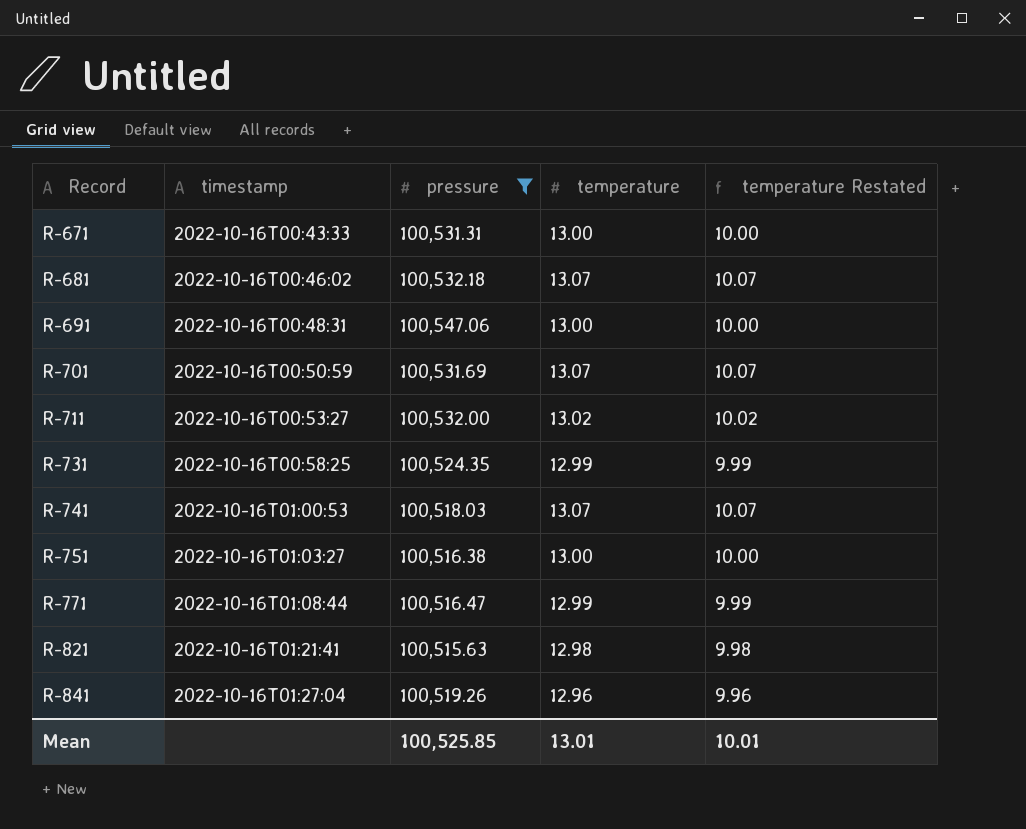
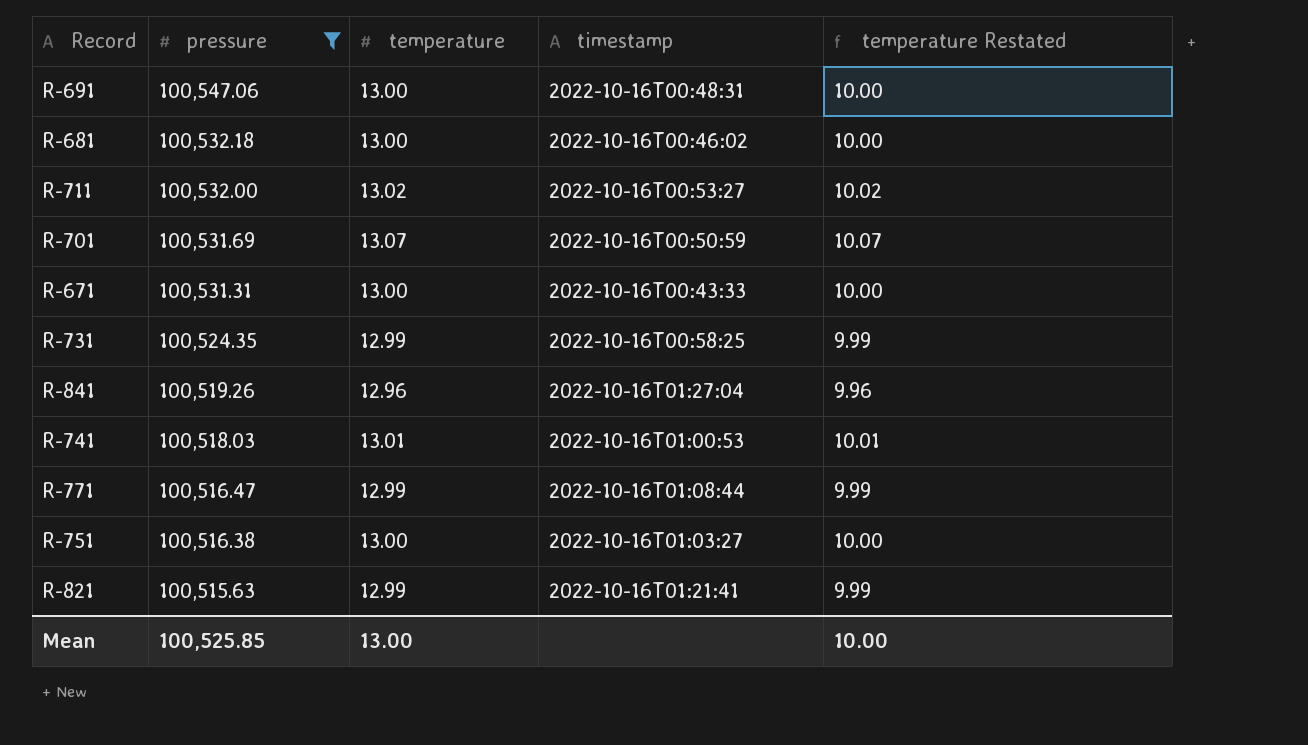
row order: Record ascending -> pressure descending
column timestamp | position: 2 -> 4
R-681 | temperature: 13.07 -> 13.00
R-681 | temperature Restated: 10.07 -> 10.00
R-741 | temperature: 13.07 -> 13.01
R-741 | temperature Restated: 10.07 -> 10.01
R-821 | temperature: 12.98 -> 12.99
R-821 | temperature Restated: 9.98 -> 9.99
Mean | temperature: 13.01 -> 13.00
Mean | temperature Restated: 10.01 -> 10.00

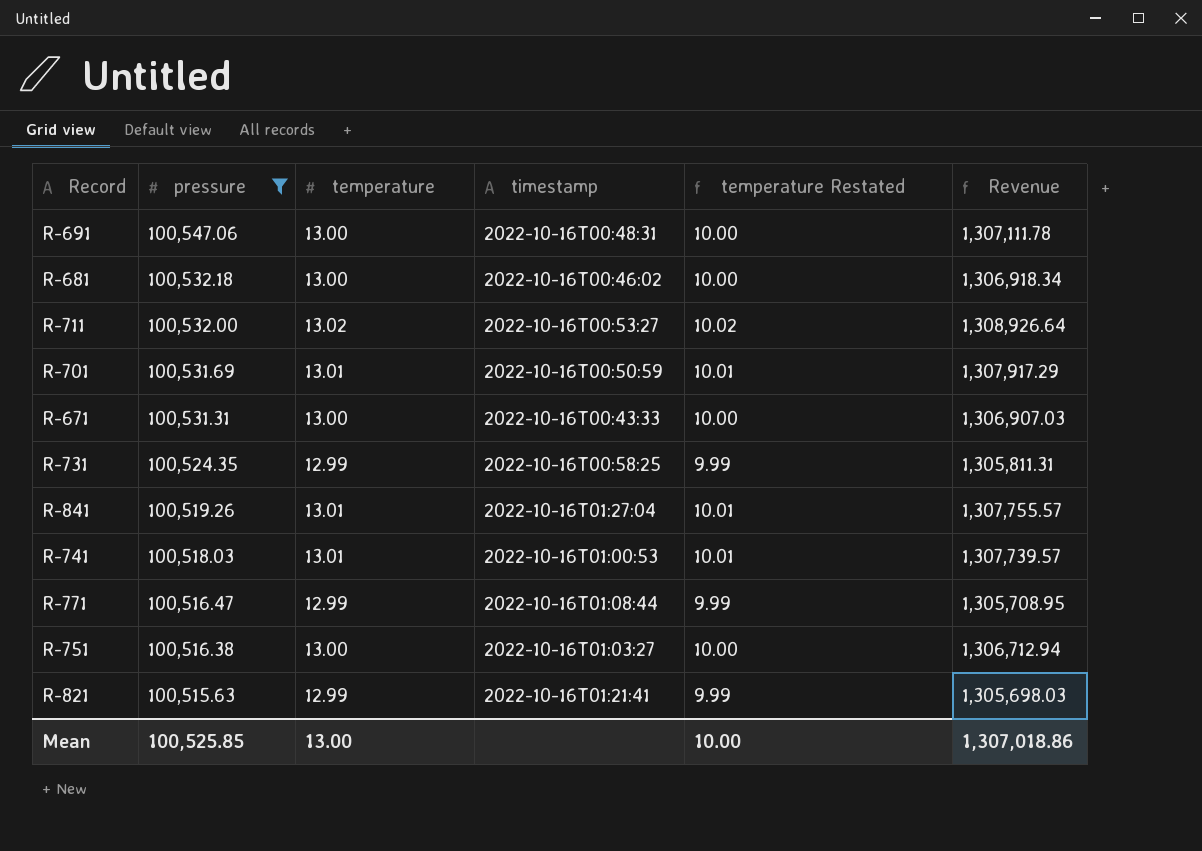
column Revenue | formula: none -> [pressure] * [temperature]
R-701 | temperature: 13.07 -> 13.01
R-701 | temperature Restated: 10.07 -> 10.01
R-841 | temperature: 12.96 -> 13.01
R-841 | temperature Restated: 9.96 -> 10.01

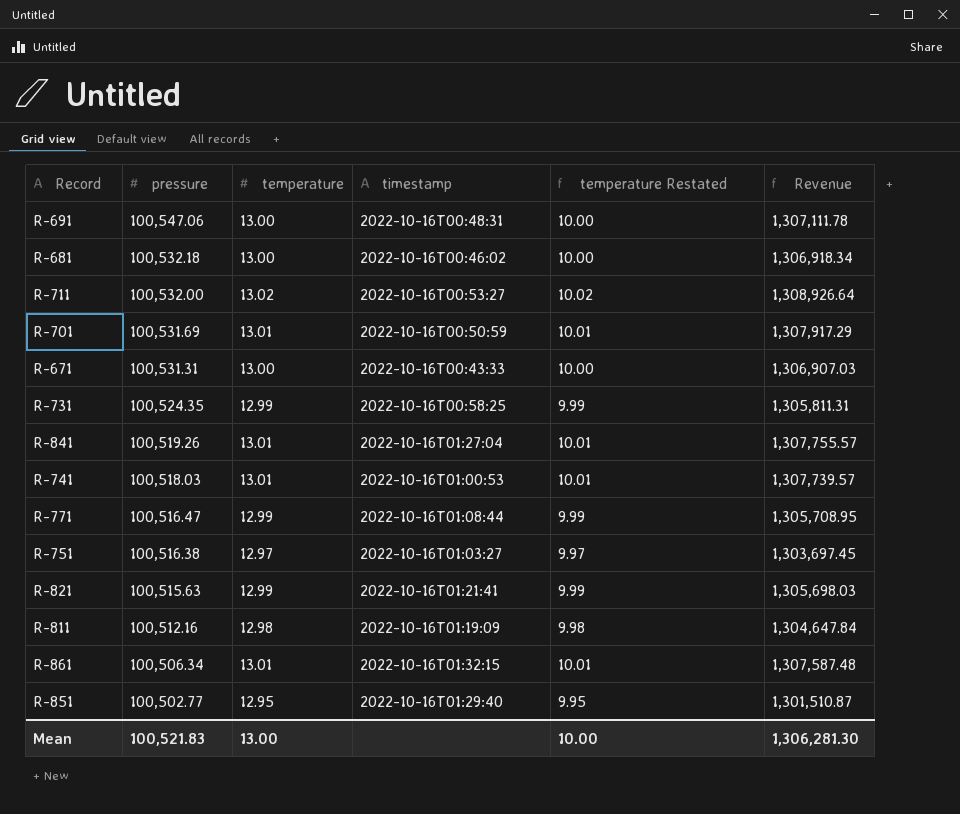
filter: pressure >= 100,515.63 -> none
R-751 | temperature: 13.00 -> 12.97
R-751 | temperature Restated: 10.00 -> 9.97
R-751 | Revenue: 1,306,712.94 -> 1,303,697.45
Mean | pressure: 100,525.85 -> 100,521.83
Mean | Revenue: 1,307,018.86 -> 1,306,281.30

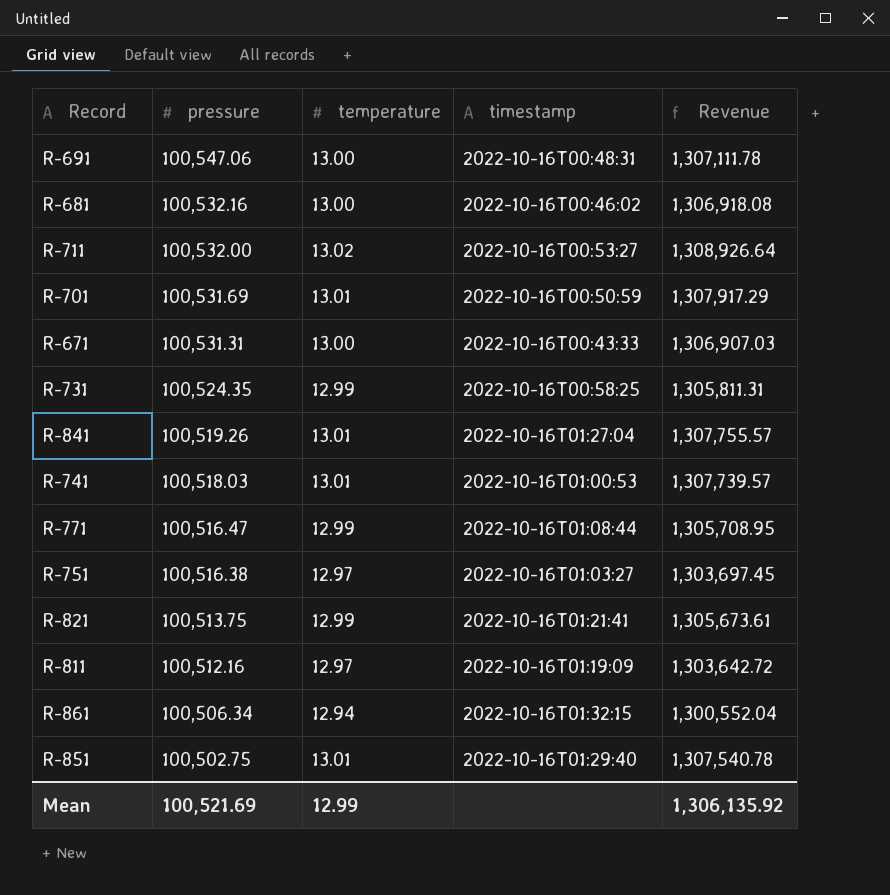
column temperature Restated | formula: [temperature] - 3 -> none
R-681 | pressure: 100,532.18 -> 100,532.16
R-681 | Revenue: 1,306,918.34 -> 1,306,918.08
R-821 | pressure: 100,515.63 -> 100,513.75
R-821 | Revenue: 1,305,698.03 -> 1,305,673.61
R-811 | temperature: 12.98 -> 12.97
R-811 | Revenue: 1,304,647.84 -> 1,303,642.72
R-861 | temperature: 13.01 -> 12.94
R-861 | Revenue: 1,307,587.48 -> 1,300,552.04
R-851 | pressure: 100,502.77 -> 100,502.75
R-851 | temperature: 12.95 -> 13.01
R-851 | Revenue: 1,301,510.87 -> 1,307,540.78
Mean | pressure: 100,521.83 -> 100,521.69
Mean | temperature: 13.00 -> 12.99
Mean | Revenue: 1,306,281.30 -> 1,306,135.92

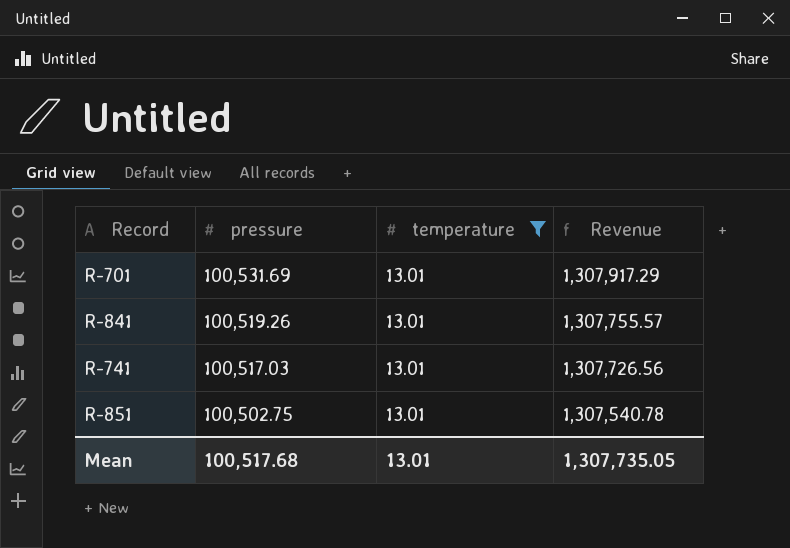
filter: none -> temperature = 13.01
column timestamp | position: 4 -> none
R-741 | pressure: 100,518.03 -> 100,517.03
R-741 | Revenue: 1,307,739.57 -> 1,307,726.56
Mean | pressure: 100,521.69 -> 100,517.68
Mean | temperature: 12.99 -> 13.01
Mean | Revenue: 1,306,135.92 -> 1,307,735.05

